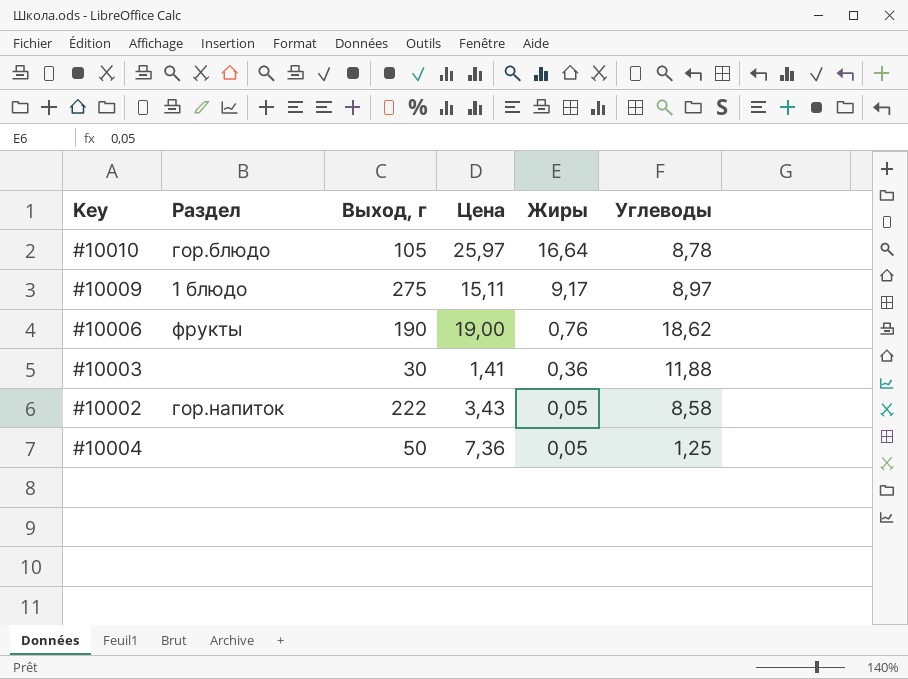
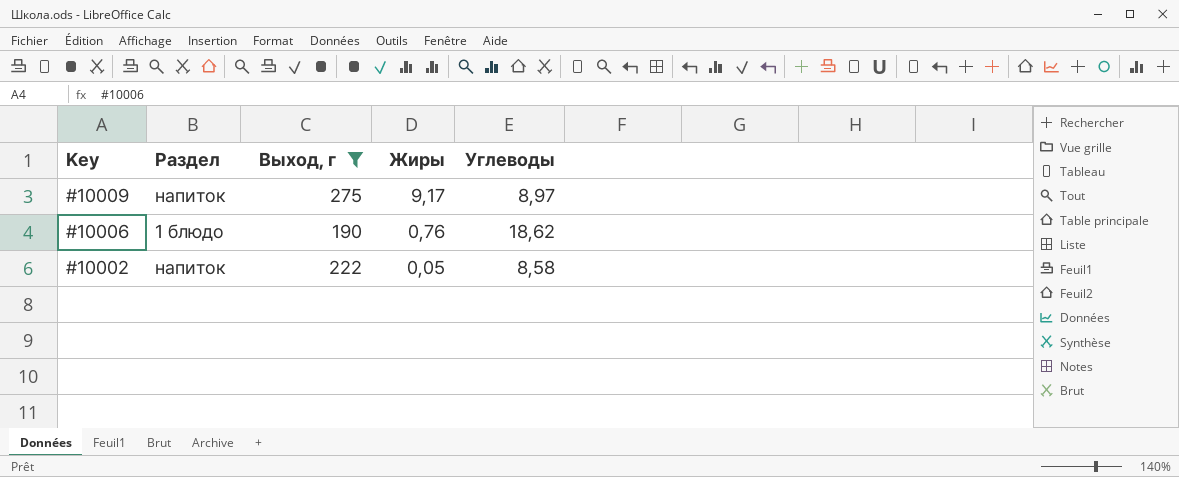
filter: none -> Выход, г >= 190
column Цена | position: 4 -> none
#10009 | Раздел: 1 блюдо -> напиток
#10006 | Раздел: фрукты -> 1 блюдо
#10002 | Раздел: гор.напиток -> напиток

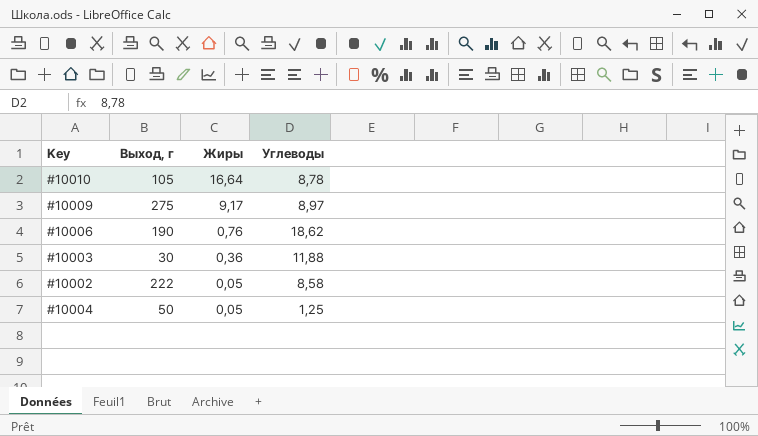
filter: Выход, г >= 190 -> none
column Раздел | position: 2 -> none

